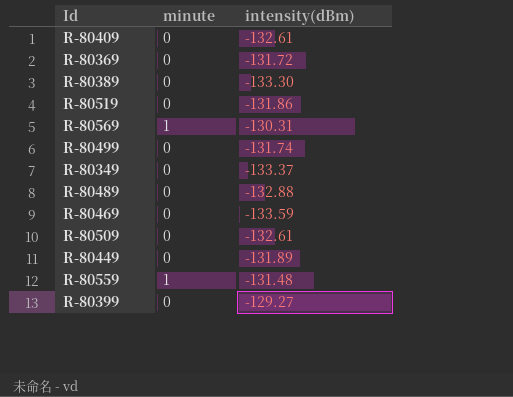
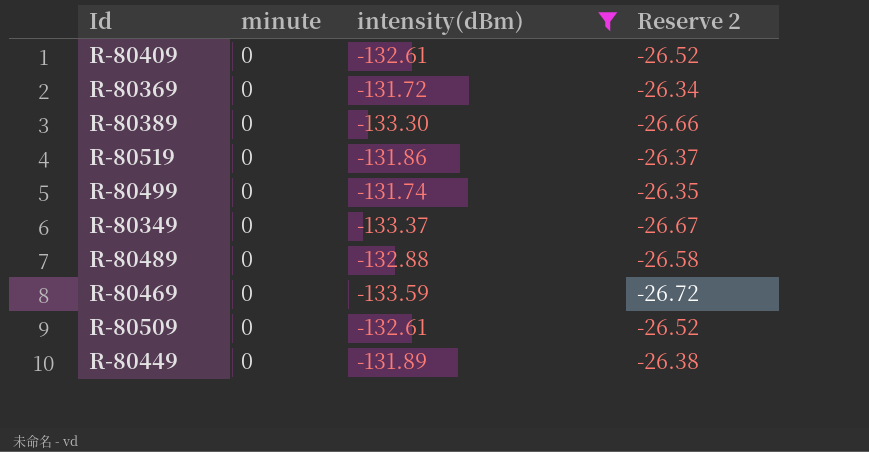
filter: none -> intensity(dBm) <= -131.72
column Reserve 2 | formula: none -> [intensity(dBm)] * 0.2

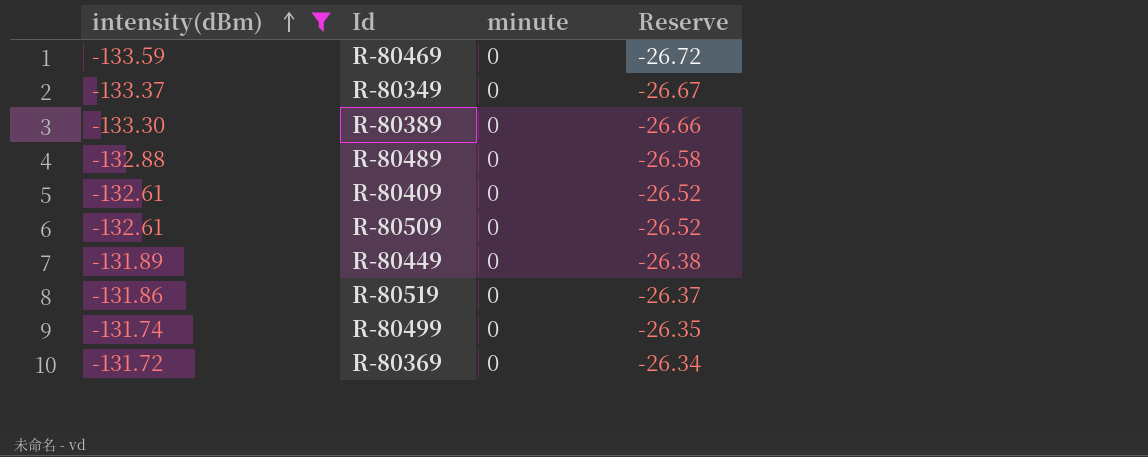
row order: none -> intensity(dBm) ascending
column intensity(dBm) | position: 3 -> 1
column name: Reserve 2 -> Reserve

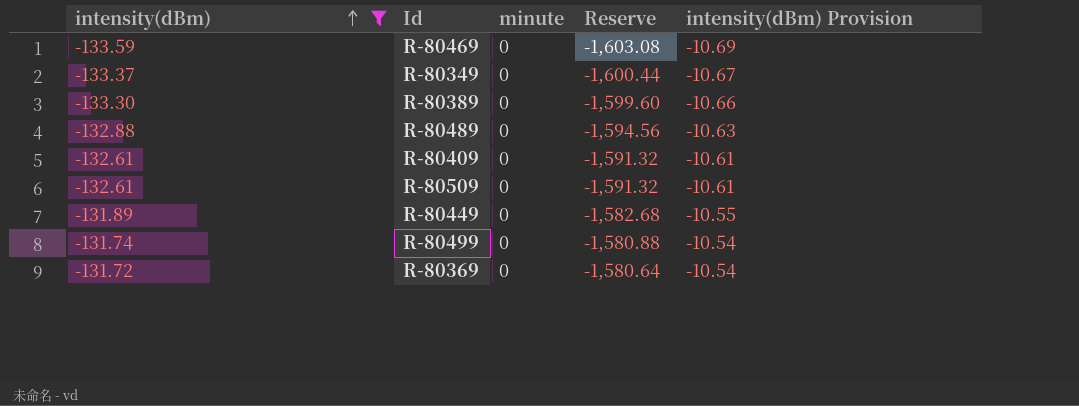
column Reserve | formula: [intensity(dBm)] * 0.2 -> [intensity(dBm)] * 12
column intensity(dBm) Provision | formula: none -> [intensity(dBm)] * 0.08
row R-80519: -131.86 | 0 | -26.37 -> none

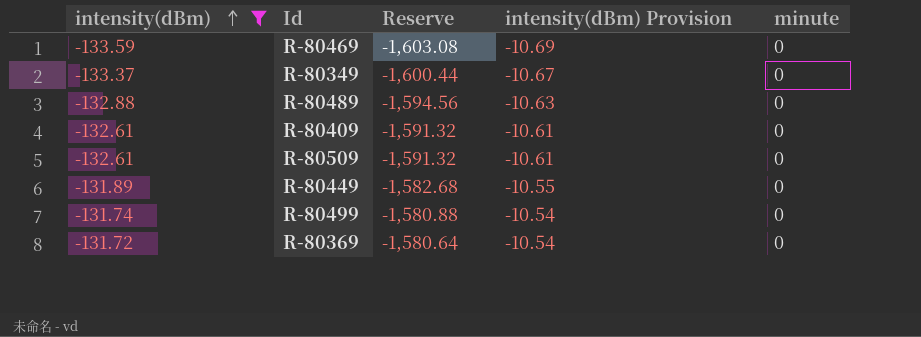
column minute | position: 3 -> 5
row R-80389: -133.30 | 0 | -1,599.60 | -10.66 -> none

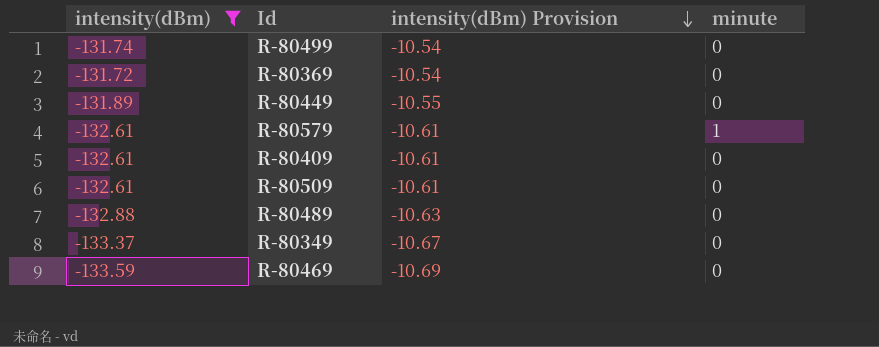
row order: intensity(dBm) ascending -> intensity(dBm) Provision descending
column Reserve | formula: [intensity(dBm)] * 12 -> none
row R-80579: none -> -132.61 | -10.61 | 1

